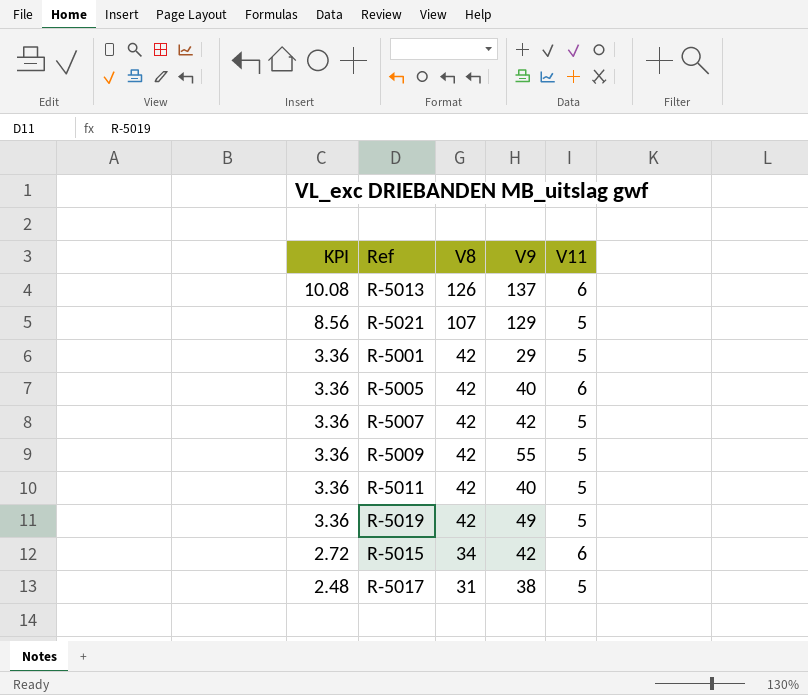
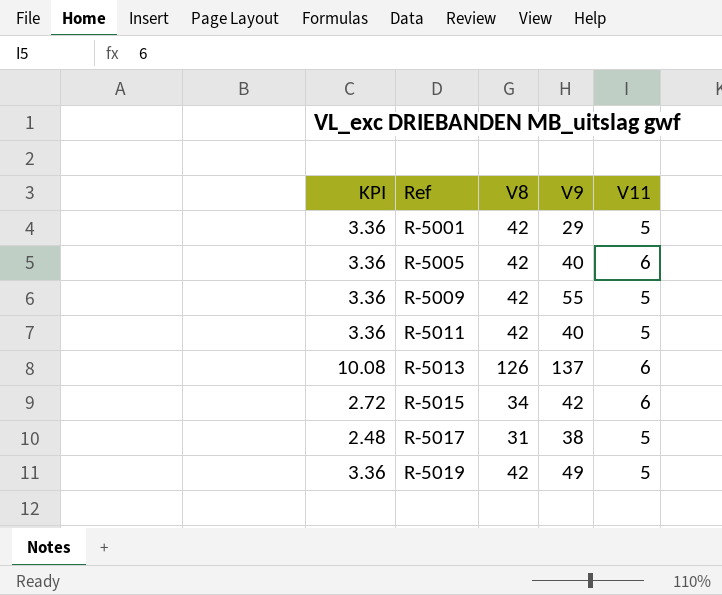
row order: KPI descending -> Ref ascending
row R-5021: 8.56 | 107 | 129 | 5 -> none
row R-5007: 3.36 | 42 | 42 | 5 -> none

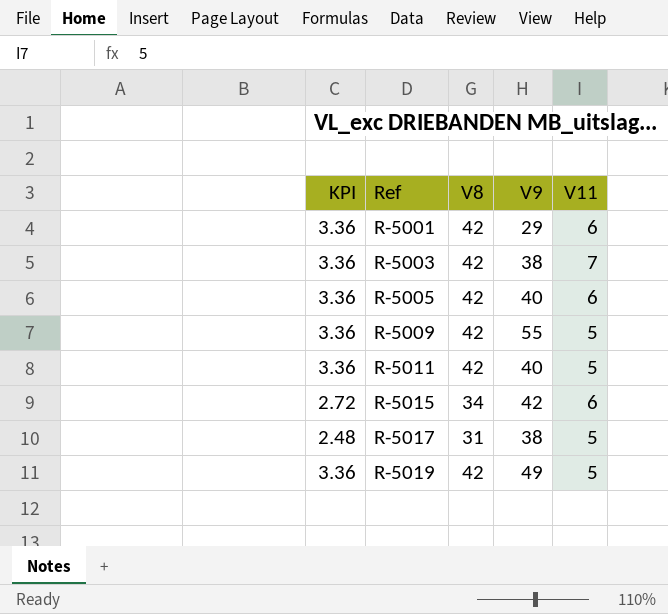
row R-5013: 10.08 | 126 | 137 | 6 -> none
R-5001 | V11: 5 -> 6
row R-5003: none -> 3.36 | 42 | 38 | 7

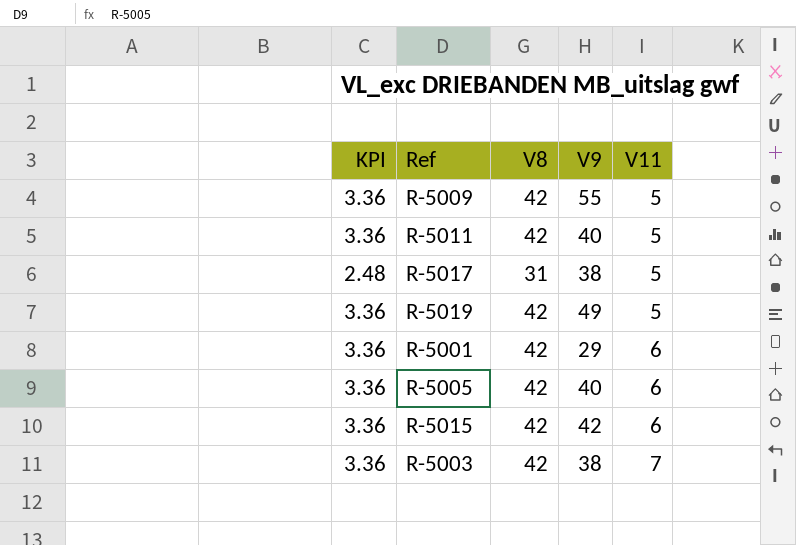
row order: Ref ascending -> V11 ascending
R-5015 | KPI: 2.72 -> 3.36
R-5015 | V8: 34 -> 42

